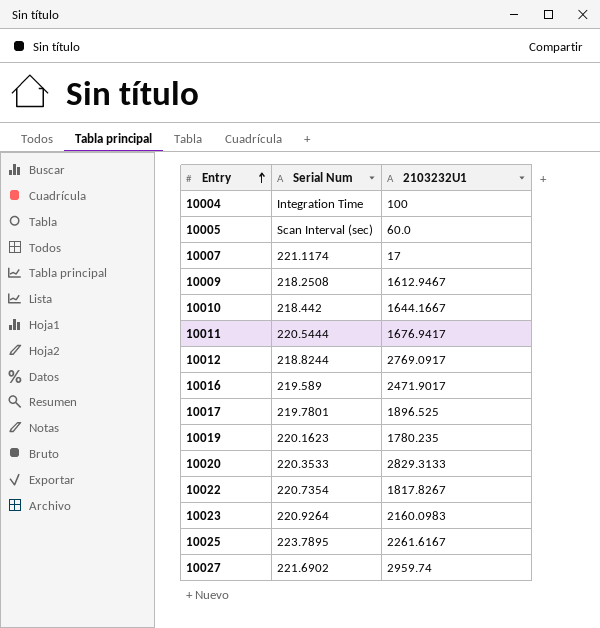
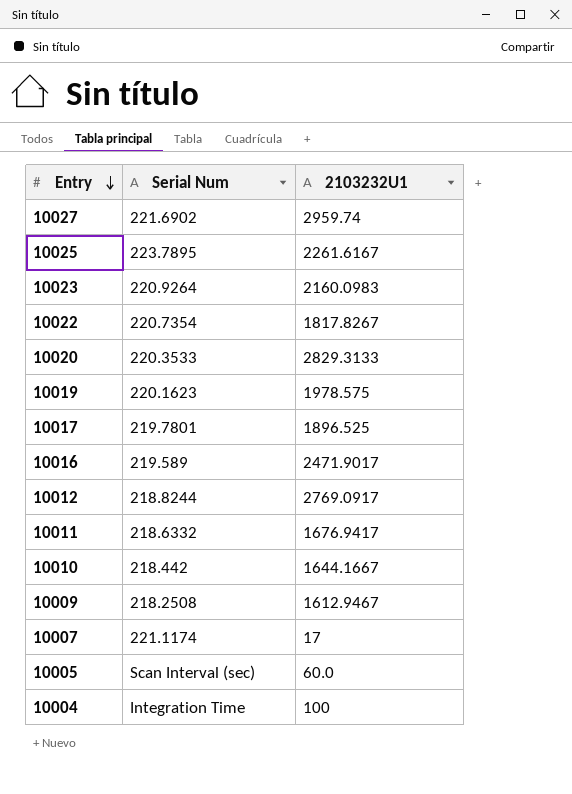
row order: Entry ascending -> Entry descending
10019 | 2103232U1: 1780.235 -> 1978.575
10011 | Serial Num: 220.5444 -> 218.6332

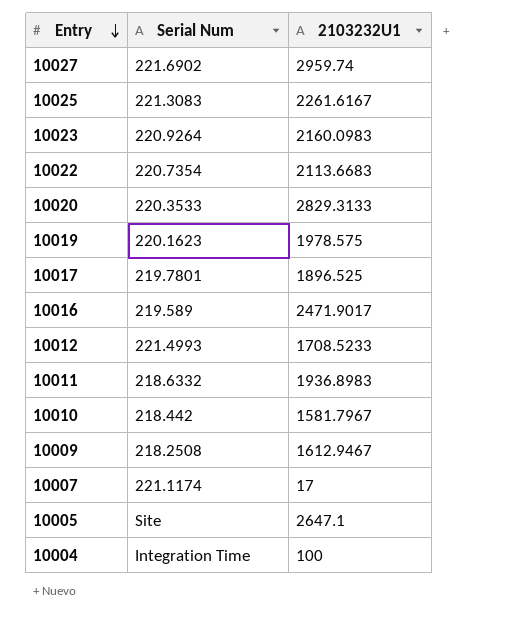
10025 | Serial Num: 223.7895 -> 221.3083
10022 | 2103232U1: 1817.8267 -> 2113.6683
10012 | Serial Num: 218.8244 -> 221.4993
10012 | 2103232U1: 2769.0917 -> 1708.5233
10011 | 2103232U1: 1676.9417 -> 1936.8983
10010 | 2103232U1: 1644.1667 -> 1581.7967
10005 | Serial Num: Scan Interval (sec) -> Site
10005 | 2103232U1: 60.0 -> 2647.1

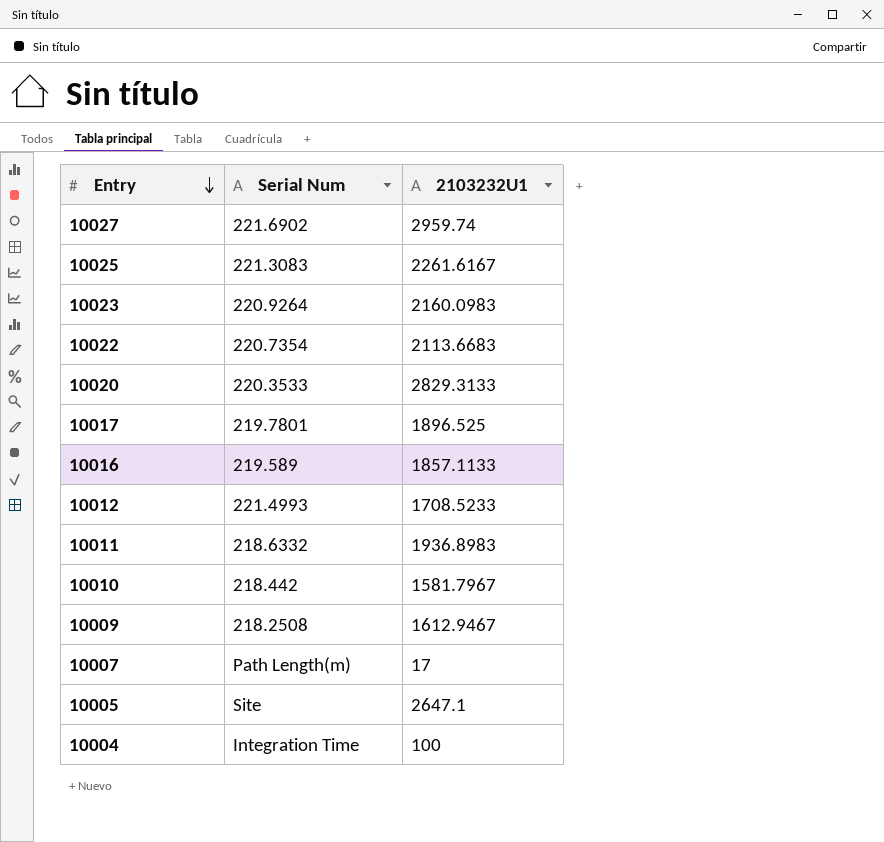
row 10019: 220.1623 | 1978.575 -> none
10016 | 2103232U1: 2471.9017 -> 1857.1133
10007 | Serial Num: 221.1174 -> Path Length(m)

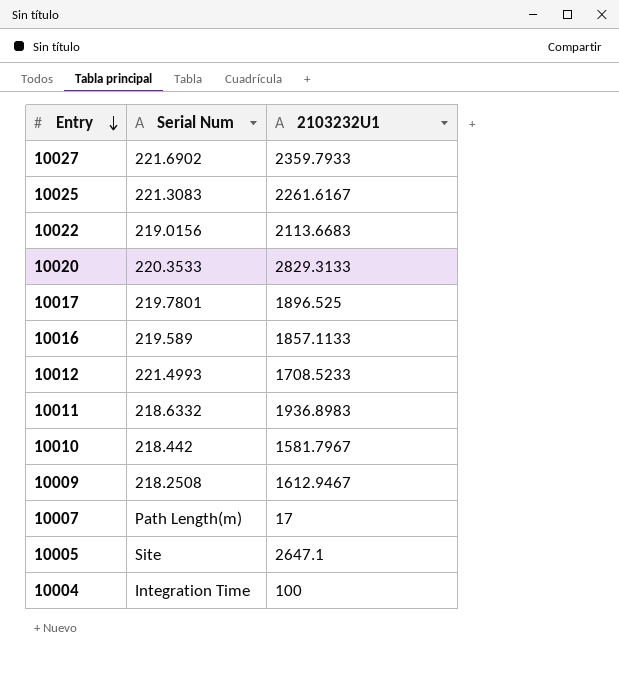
row 10023: 220.9264 | 2160.0983 -> none
10027 | 2103232U1: 2959.74 -> 2359.7933
10022 | Serial Num: 220.7354 -> 219.0156

